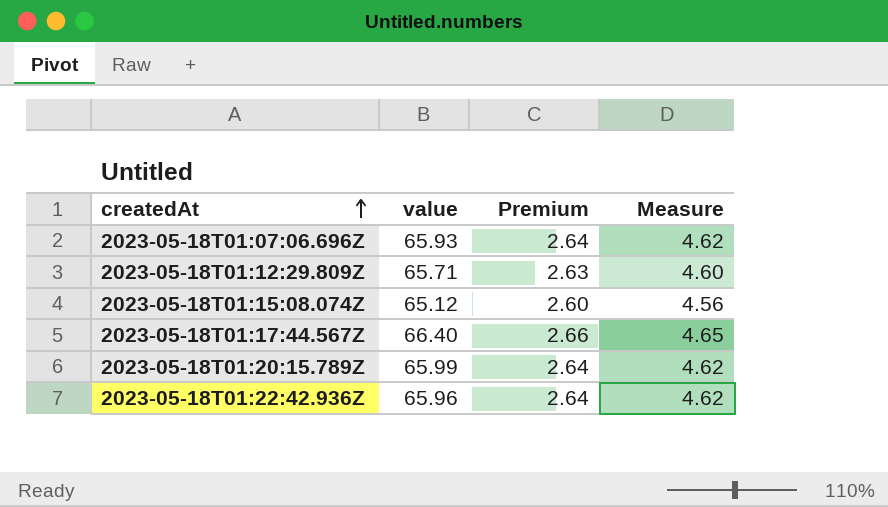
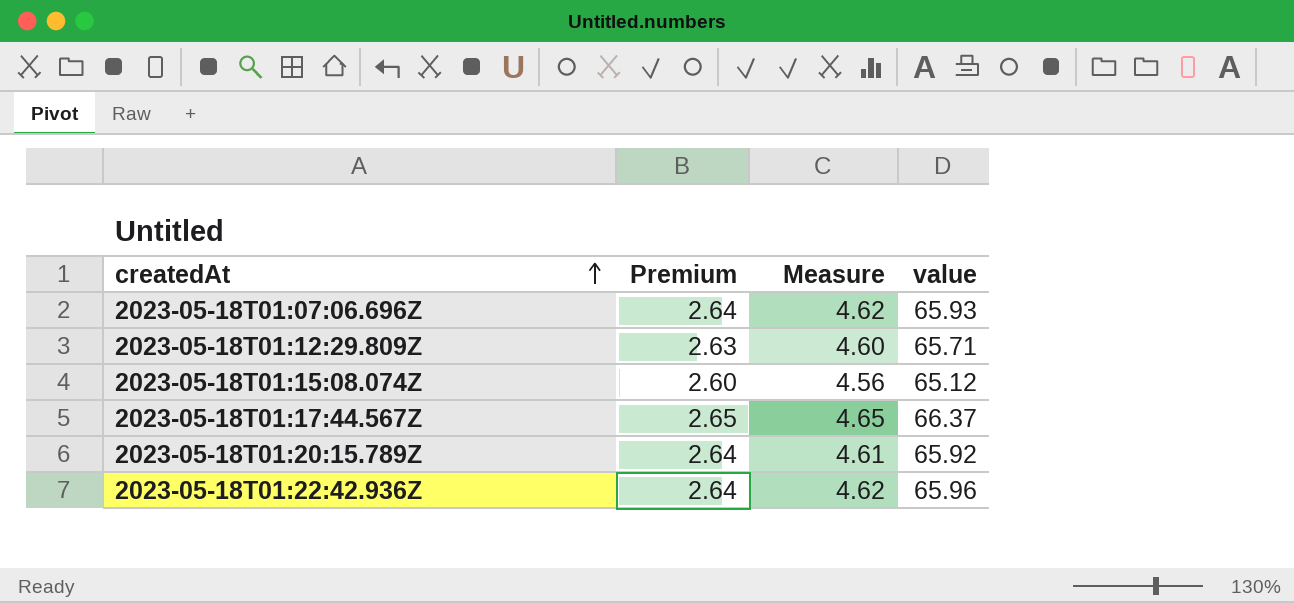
column value | position: 2 -> 4
2023-05-18T01:17:44.567Z | Premium: 2.66 -> 2.65
2023-05-18T01:17:44.567Z | value: 66.40 -> 66.37
2023-05-18T01:20:15.789Z | Measure: 4.62 -> 4.61
2023-05-18T01:20:15.789Z | value: 65.99 -> 65.92

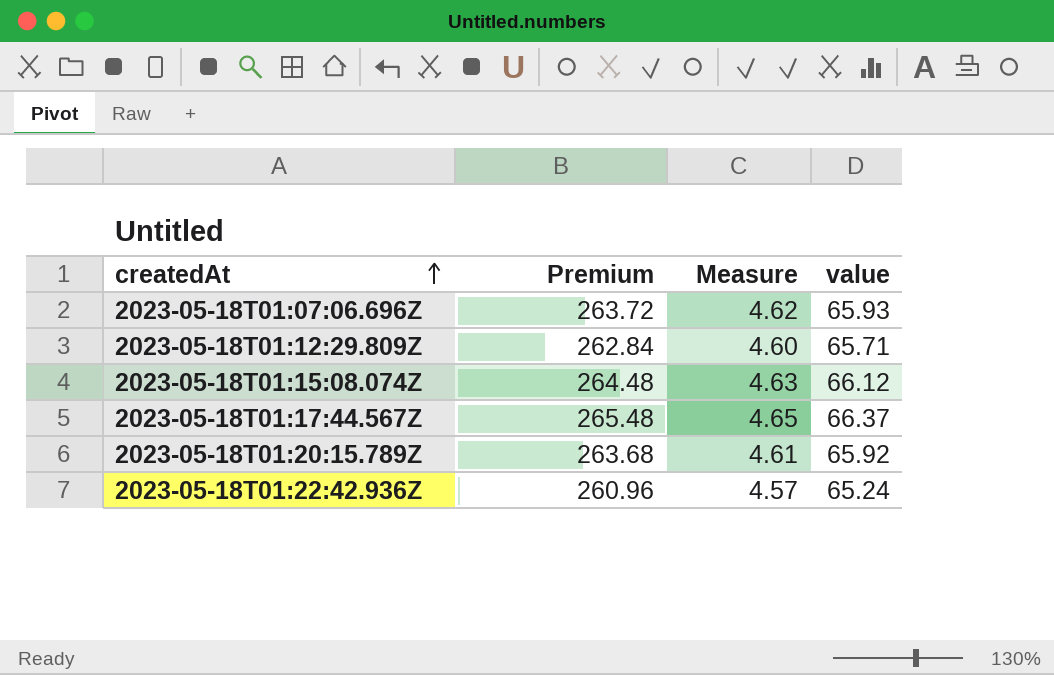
column Premium | formula: [value] * 0.04 -> [value] * 4
2023-05-18T01:15:08.074Z | Measure: 4.56 -> 4.63
2023-05-18T01:15:08.074Z | value: 65.12 -> 66.12
2023-05-18T01:22:42.936Z | Measure: 4.62 -> 4.57
2023-05-18T01:22:42.936Z | value: 65.96 -> 65.24

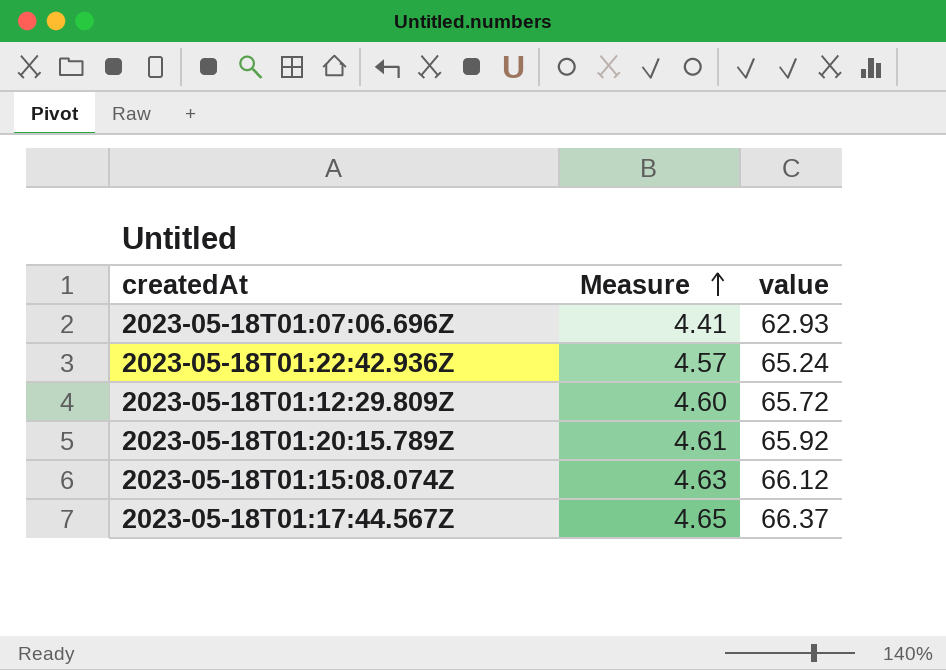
row order: createdAt ascending -> Measure ascending
column Premium | formula: [value] * 4 -> none
2023-05-18T01:07:06.696Z | Measure: 4.62 -> 4.41
2023-05-18T01:07:06.696Z | value: 65.93 -> 62.93
2023-05-18T01:12:29.809Z | value: 65.71 -> 65.72

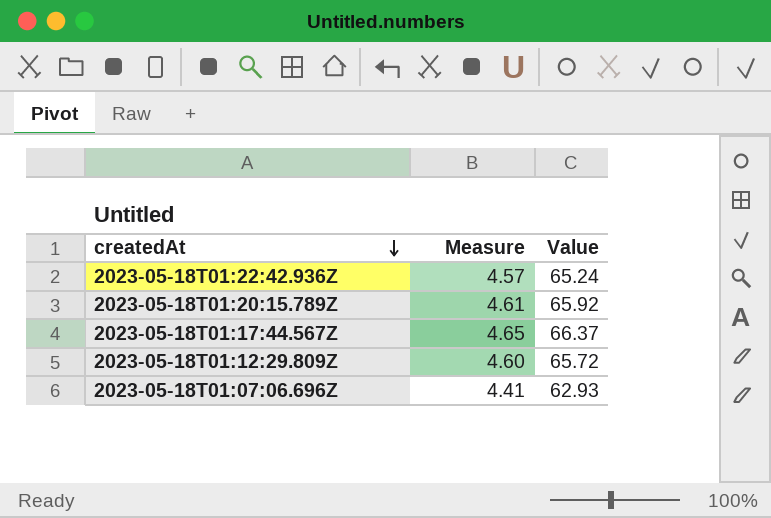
row order: Measure ascending -> createdAt descending
column name: value -> Value
row 2023-05-18T01:15:08.074Z: 4.63 | 66.12 -> none

